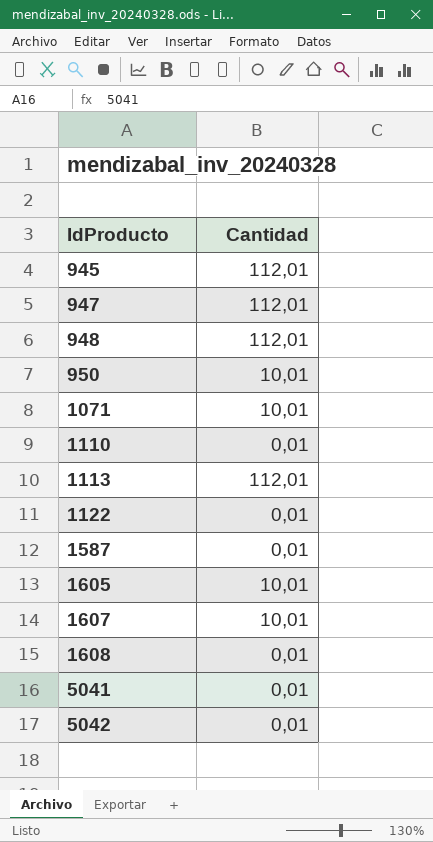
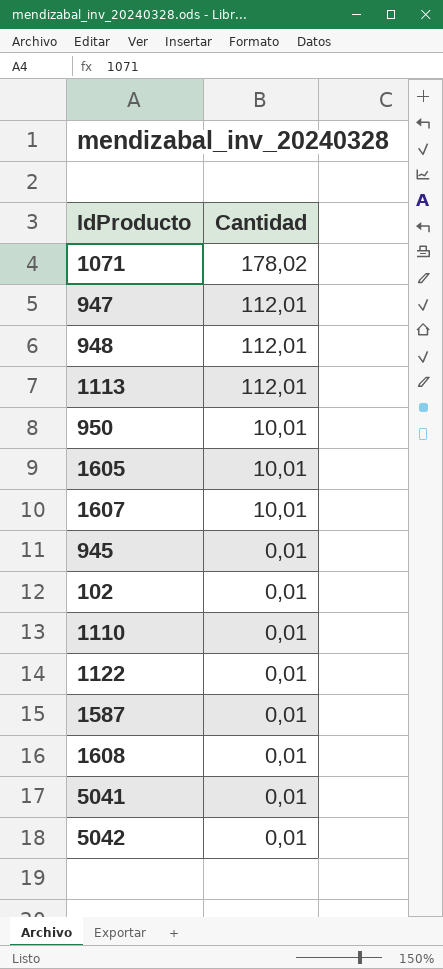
row order: IdProducto ascending -> Cantidad descending
1071 | Cantidad: 10,01 -> 178,02
945 | Cantidad: 112,01 -> 0,01
row 102: none -> 0,01

